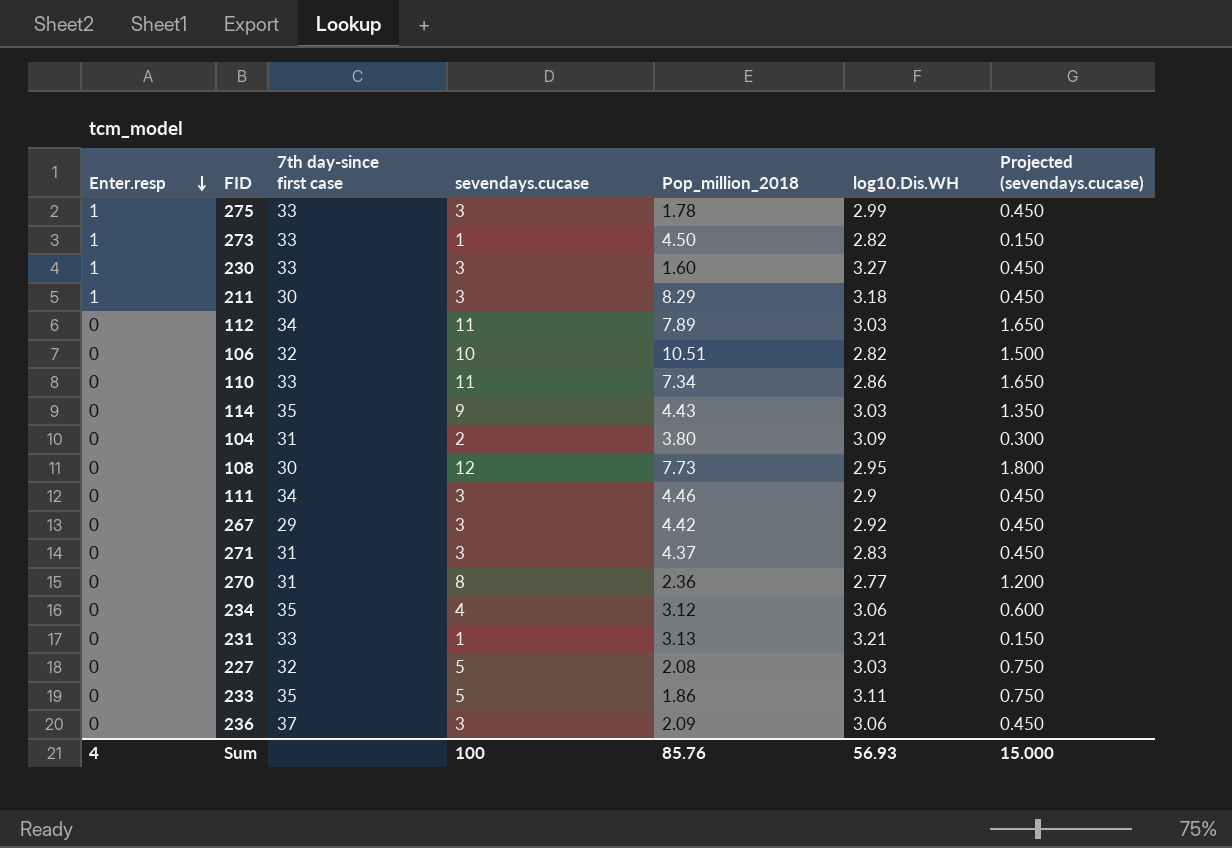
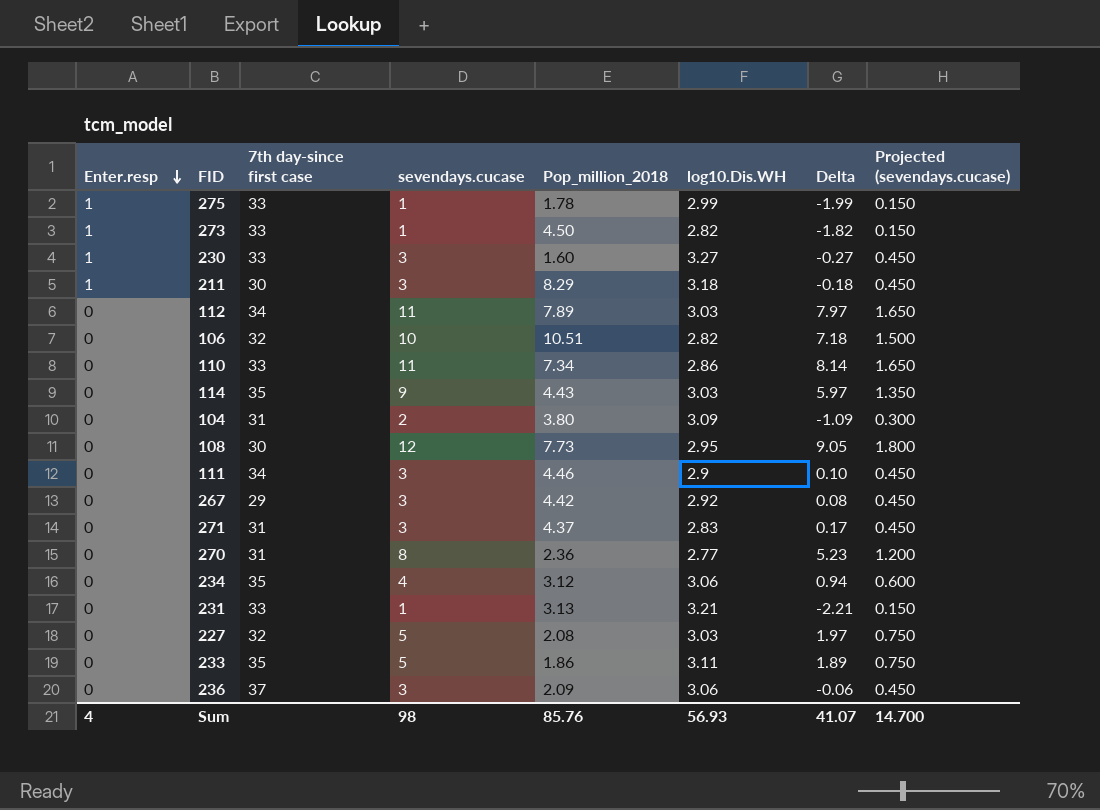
column Delta | formula: none -> [sevendays.cucase] - [log10.Dis.WH]
275 | sevendays.cucase: 3 -> 1
275 | Projected (sevendays.cucase): 0.450 -> 0.150
Sum | sevendays.cucase: 100 -> 98
Sum | Projected (sevendays.cucase): 15.000 -> 14.700

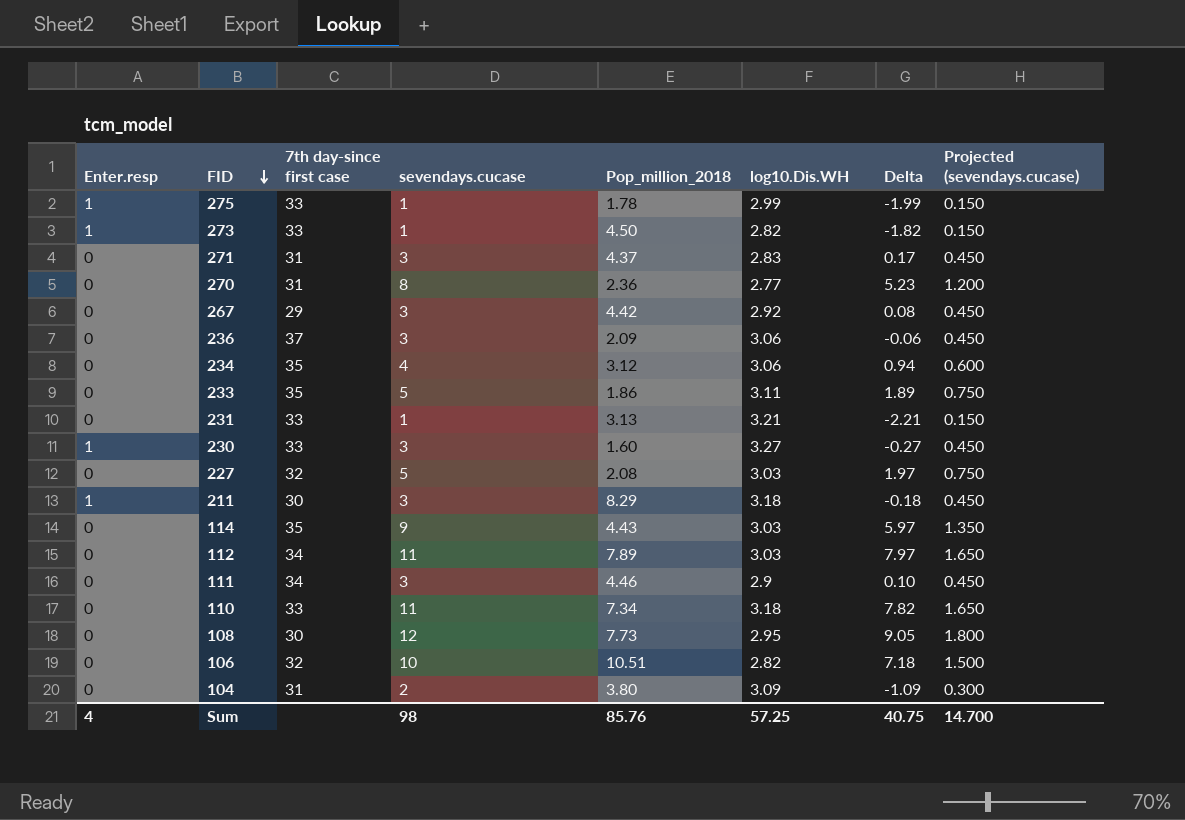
row order: Enter.resp descending -> FID descending
110 | log10.Dis.WH: 2.86 -> 3.18
110 | Delta: 8.14 -> 7.82
Sum | log10.Dis.WH: 56.93 -> 57.25
Sum | Delta: 41.07 -> 40.75

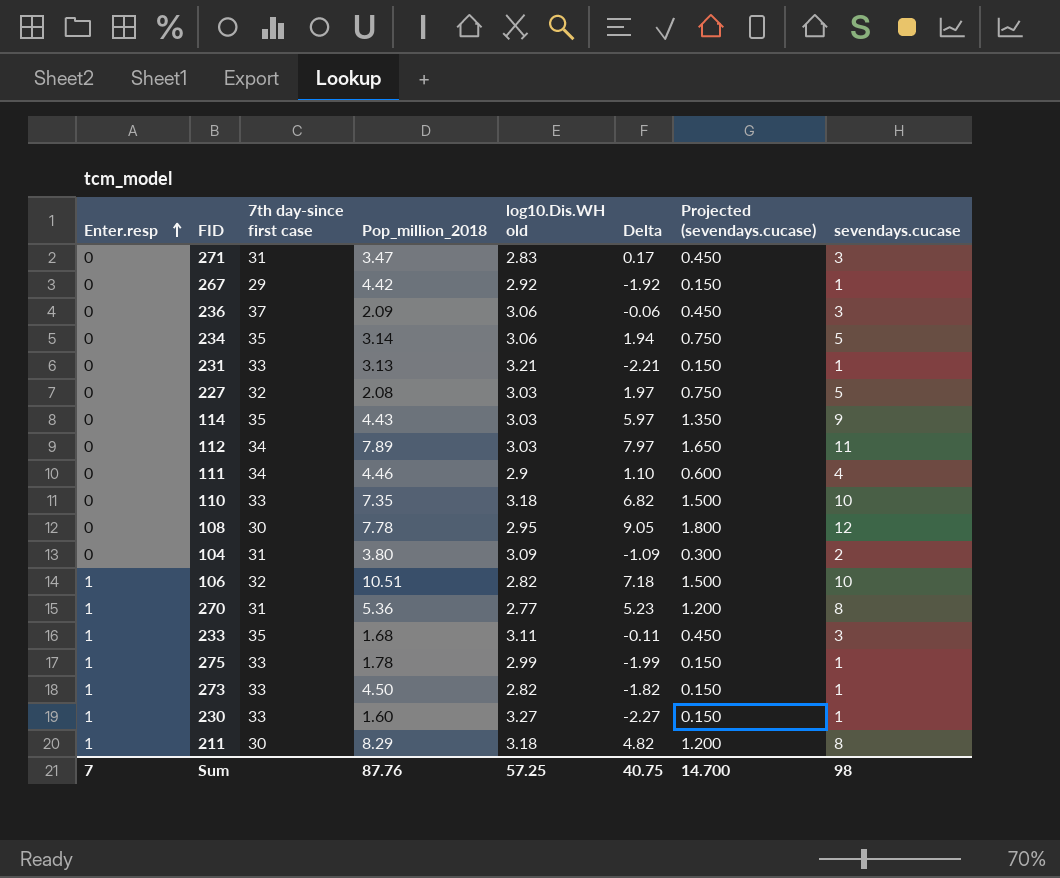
row order: FID descending -> Enter.resp ascending
column name: log10.Dis.WH -> log10.Dis.WH old
column sevendays.cucase | position: 4 -> 8
271 | Pop_million_2018: 4.37 -> 3.47
267 | Delta: 0.08 -> -1.92
267 | Projected (sevendays.cucase): 0.450 -> 0.150
267 | sevendays.cucase: 3 -> 1
234 | Pop_million_2018: 3.12 -> 3.14
234 | Delta: 0.94 -> 1.94
234 | Projected (sevendays.cucase): 0.600 -> 0.750
234 | sevendays.cucase: 4 -> 5
111 | Delta: 0.10 -> 1.10
111 | Projected (sevendays.cucase): 0.450 -> 0.600
111 | sevendays.cucase: 3 -> 4
110 | Pop_million_2018: 7.34 -> 7.35
110 | Delta: 7.82 -> 6.82
110 | Projected (sevendays.cucase): 1.650 -> 1.500
110 | sevendays.cucase: 11 -> 10
108 | Pop_million_2018: 7.73 -> 7.78
106 | Enter.resp: 0 -> 1
270 | Enter.resp: 0 -> 1
270 | Pop_million_2018: 2.36 -> 5.36
233 | Enter.resp: 0 -> 1
233 | Pop_million_2018: 1.86 -> 1.68
233 | Delta: 1.89 -> -0.11
233 | Projected (sevendays.cucase): 0.750 -> 0.450
233 | sevendays.cucase: 5 -> 3
230 | Delta: -0.27 -> -2.27
230 | Projected (sevendays.cucase): 0.450 -> 0.150
230 | sevendays.cucase: 3 -> 1
211 | Delta: -0.18 -> 4.82
211 | Projected (sevendays.cucase): 0.450 -> 1.200
211 | sevendays.cucase: 3 -> 8
Sum | Enter.resp: 4 -> 7
Sum | Pop_million_2018: 85.76 -> 87.76

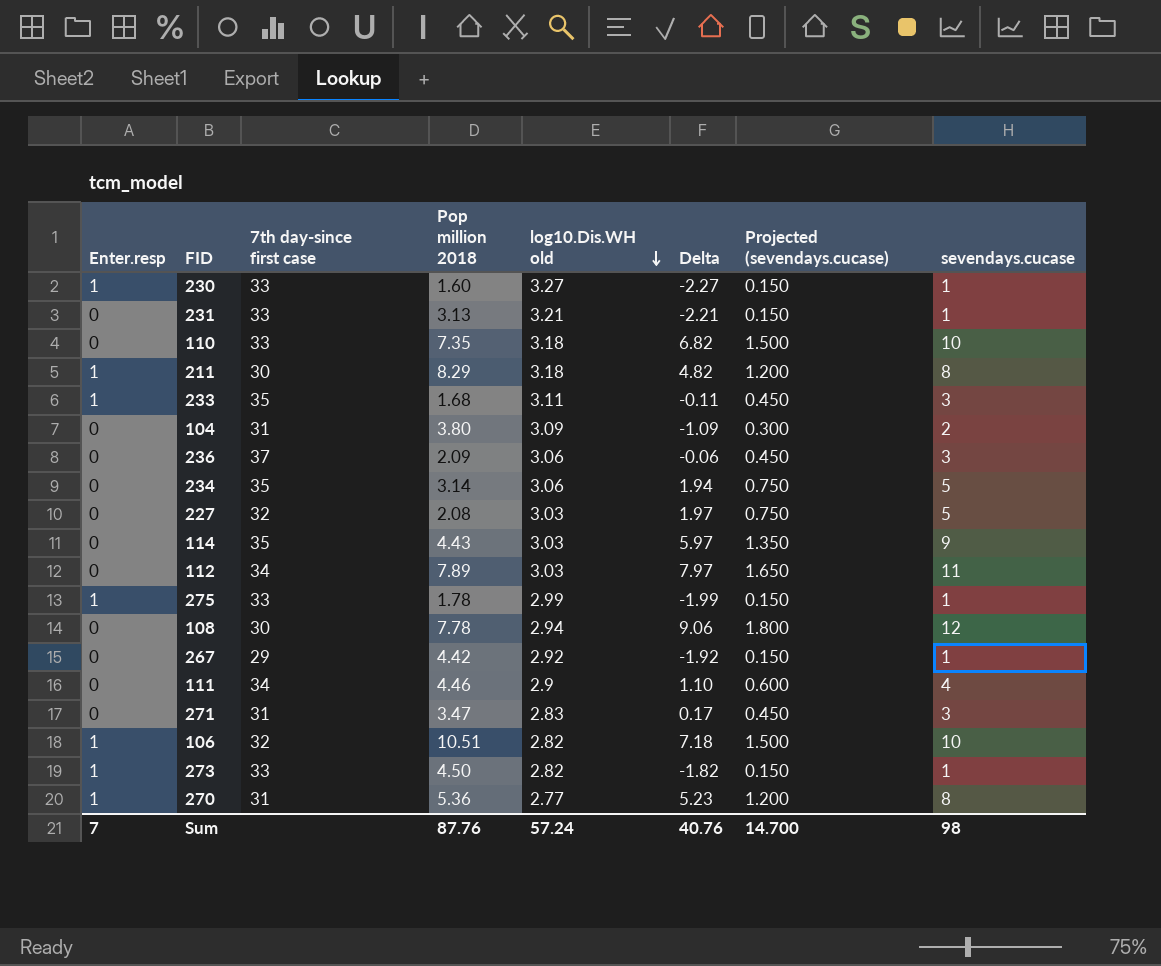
row order: Enter.resp ascending -> log10.Dis.WH old descending
column name: Pop_million_2018 -> Pop million 2018
108 | log10.Dis.WH old: 2.95 -> 2.94
108 | Delta: 9.05 -> 9.06
Sum | log10.Dis.WH old: 57.25 -> 57.24
Sum | Delta: 40.75 -> 40.76

